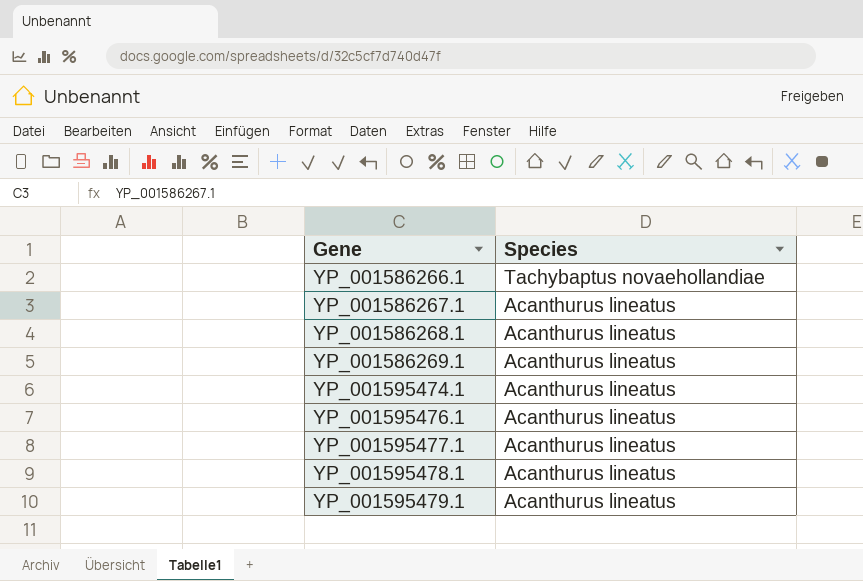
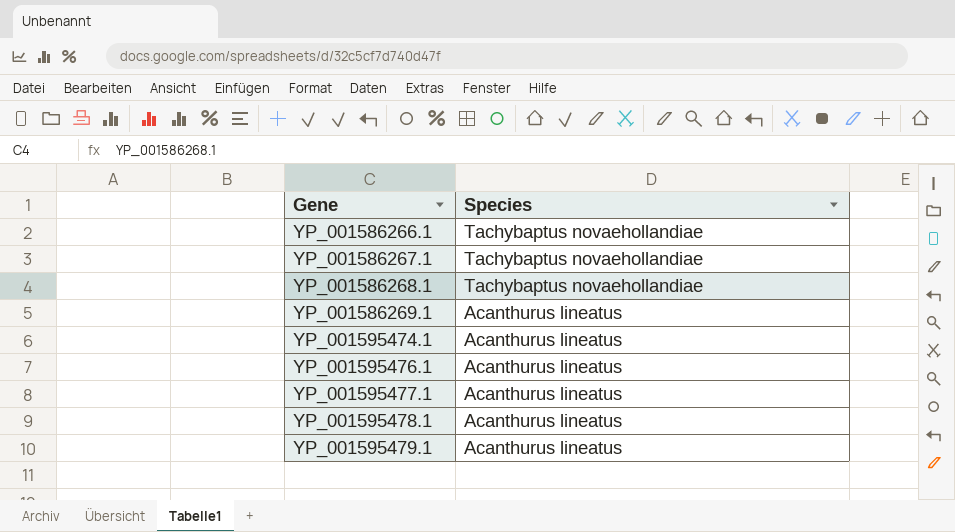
YP_001586267.1 | Species: Acanthurus lineatus -> Tachybaptus novaehollandiae
YP_001586268.1 | Species: Acanthurus lineatus -> Tachybaptus novaehollandiae

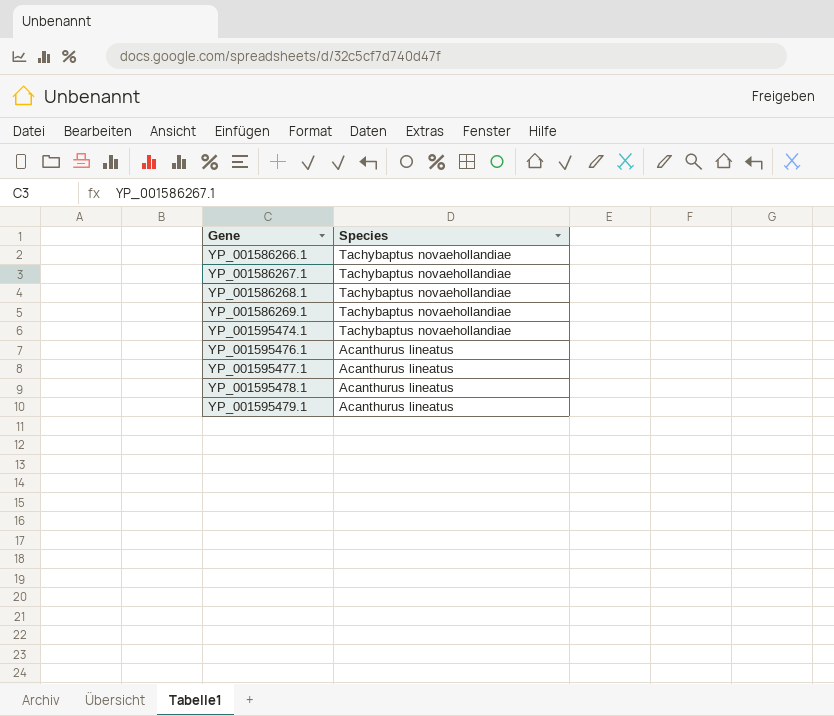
YP_001586269.1 | Species: Acanthurus lineatus -> Tachybaptus novaehollandiae
YP_001595474.1 | Species: Acanthurus lineatus -> Tachybaptus novaehollandiae

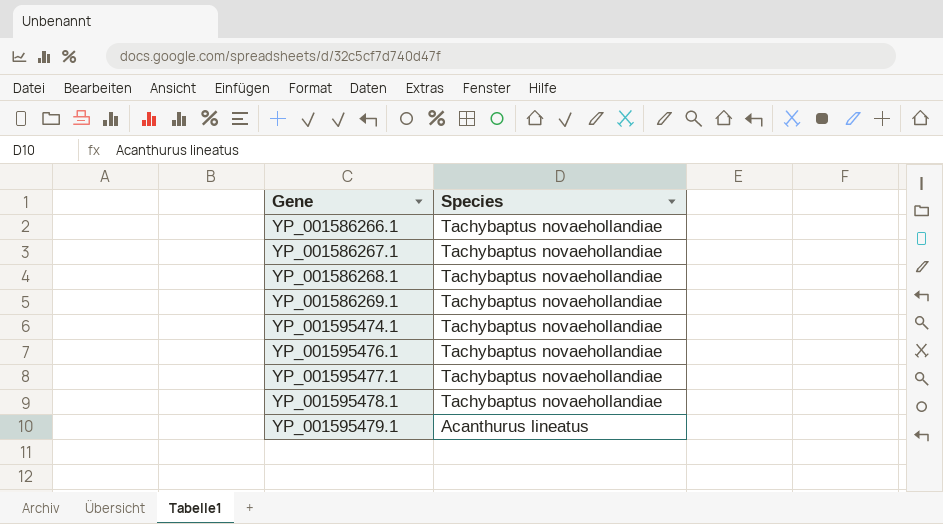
YP_001595476.1 | Species: Acanthurus lineatus -> Tachybaptus novaehollandiae
YP_001595477.1 | Species: Acanthurus lineatus -> Tachybaptus novaehollandiae
YP_001595478.1 | Species: Acanthurus lineatus -> Tachybaptus novaehollandiae

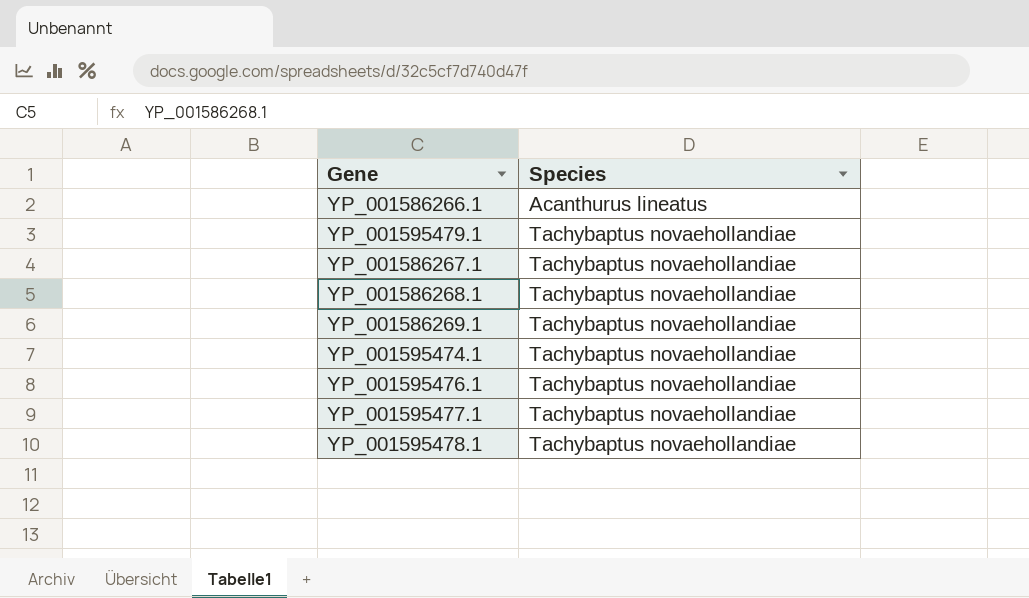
row order: Gene ascending -> Species ascending
YP_001586266.1 | Species: Tachybaptus novaehollandiae -> Acanthurus lineatus
YP_001595479.1 | Species: Acanthurus lineatus -> Tachybaptus novaehollandiae

